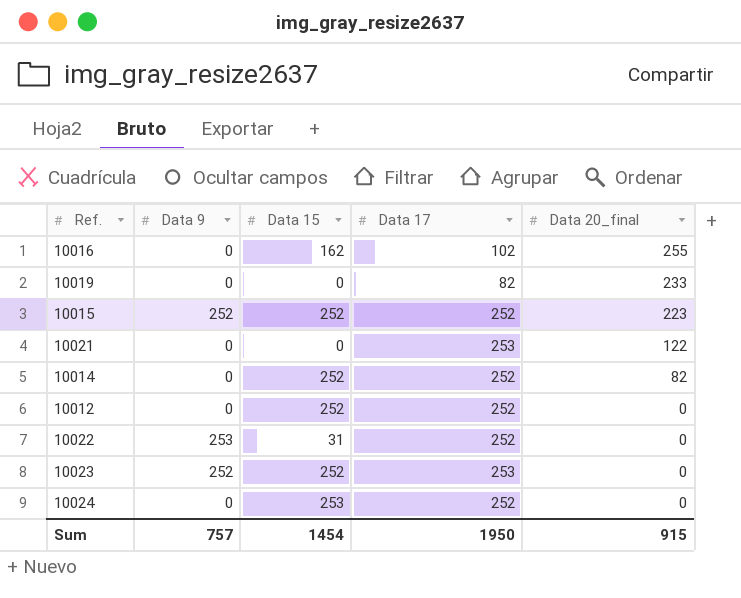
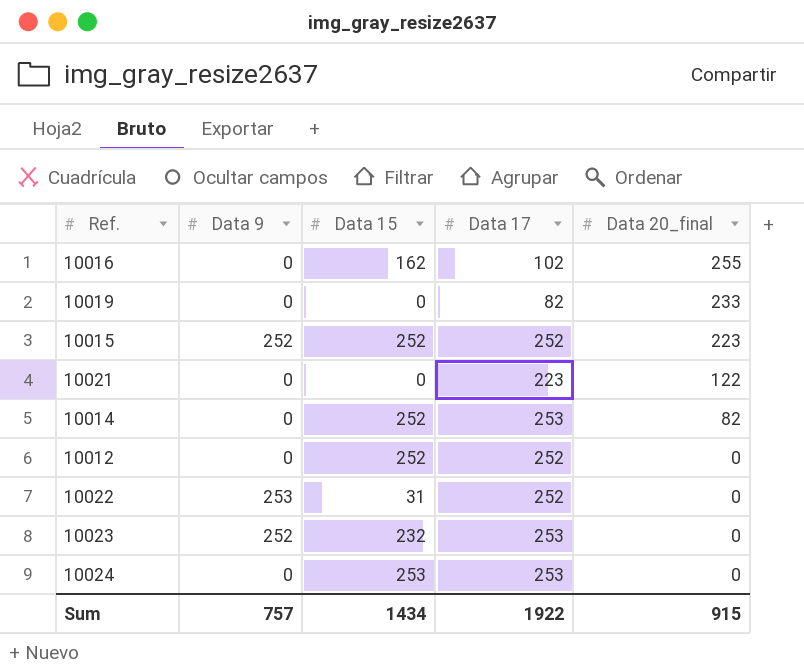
10021 | Data 17: 253 -> 223
10014 | Data 17: 252 -> 253
10023 | Data 15: 252 -> 232
10024 | Data 17: 252 -> 253
Sum | Data 15: 1454 -> 1434
Sum | Data 17: 1950 -> 1922

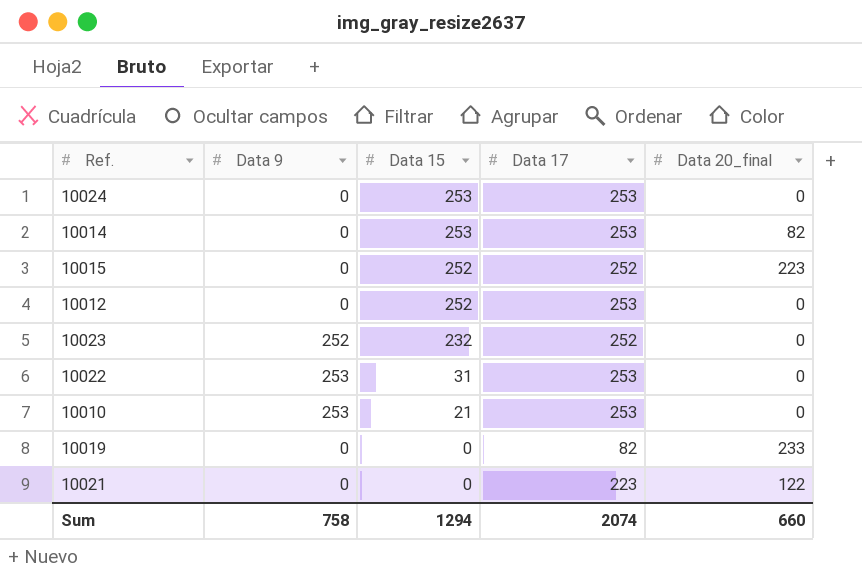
row order: Data 20_final descending -> Data 15 descending
row 10016: 0 | 162 | 102 | 255 -> none
10014 | Data 15: 252 -> 253
10015 | Data 9: 252 -> 0
10012 | Data 17: 252 -> 253
10023 | Data 17: 253 -> 252
10022 | Data 17: 252 -> 253
row 10010: none -> 253 | 21 | 253 | 0
Sum | Data 9: 757 -> 758
Sum | Data 15: 1434 -> 1294
Sum | Data 17: 1922 -> 2074
Sum | Data 20_final: 915 -> 660

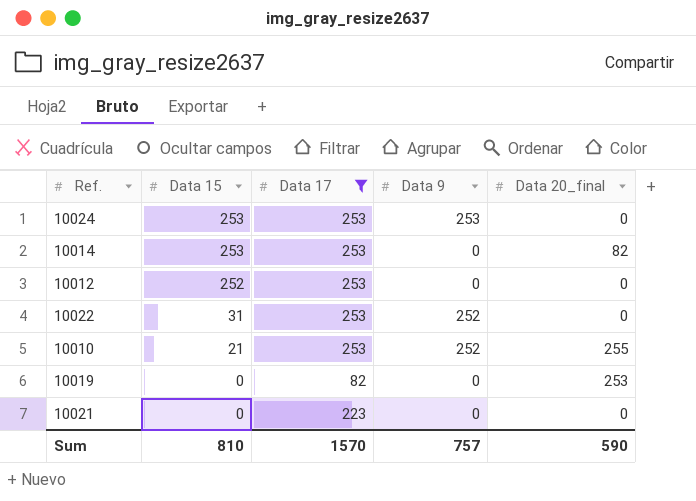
filter: none -> Data 17 != 252
column Data 9 | position: 2 -> 4
10024 | Data 9: 0 -> 253
10022 | Data 9: 253 -> 252
10010 | Data 9: 253 -> 252
10010 | Data 20_final: 0 -> 255
10019 | Data 20_final: 233 -> 253
10021 | Data 20_final: 122 -> 0
Sum | Data 15: 1294 -> 810
Sum | Data 17: 2074 -> 1570
Sum | Data 9: 758 -> 757
Sum | Data 20_final: 660 -> 590

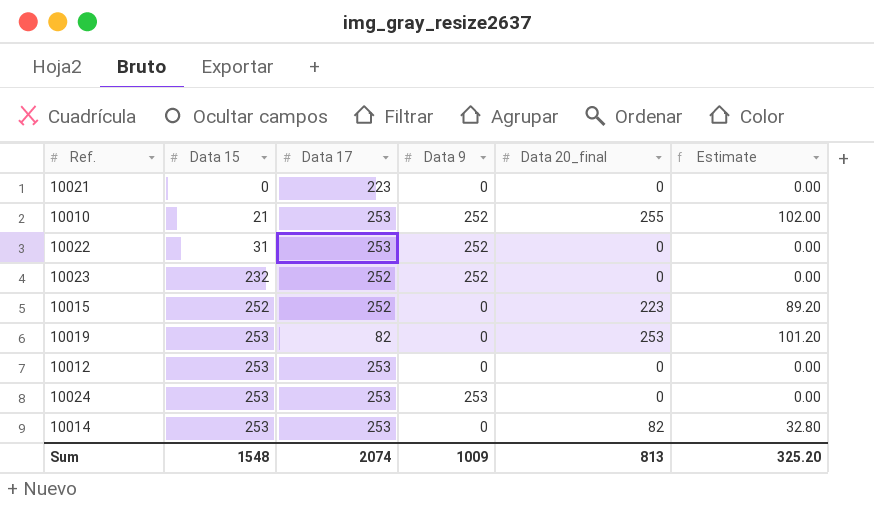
filter: Data 17 != 252 -> none
row order: Data 15 descending -> Data 15 ascending
column Estimate | formula: none -> [Data 20_final] * 0.4
10019 | Data 15: 0 -> 253
10012 | Data 15: 252 -> 253
Sum | Data 15: 810 -> 1548
Sum | Data 17: 1570 -> 2074
Sum | Data 9: 757 -> 1009
Sum | Data 20_final: 590 -> 813

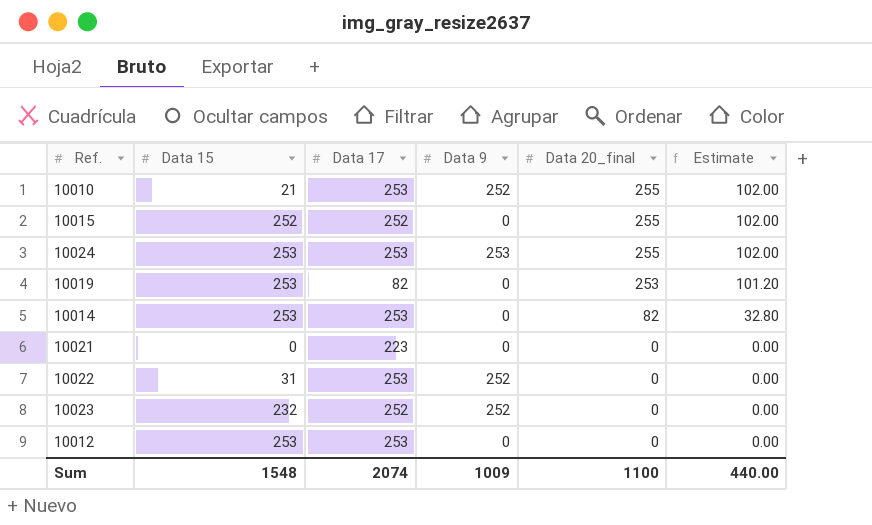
row order: Data 15 ascending -> Data 20_final descending
10015 | Data 20_final: 223 -> 255
10015 | Estimate: 89.20 -> 102.00
10024 | Data 20_final: 0 -> 255
10024 | Estimate: 0.00 -> 102.00
Sum | Data 20_final: 813 -> 1100
Sum | Estimate: 325.20 -> 440.00

